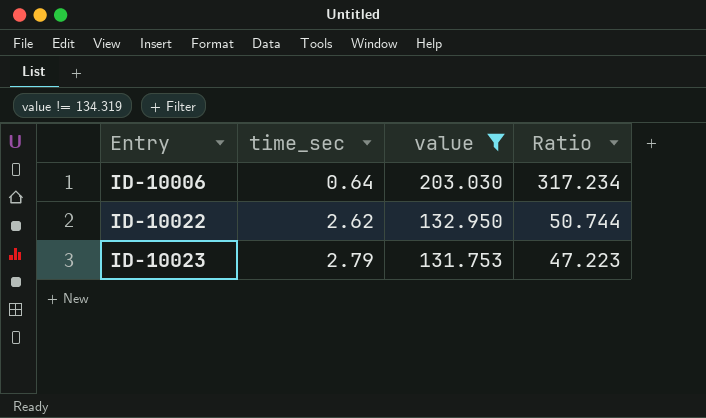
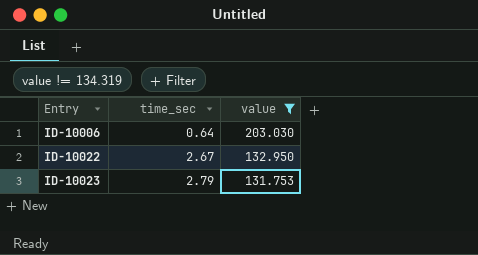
column Ratio | formula: [value] / [time_sec] -> none
ID-10022 | time_sec: 2.62 -> 2.67

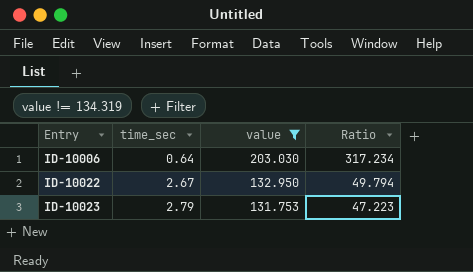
column Ratio | formula: none -> [value] / [time_sec]

